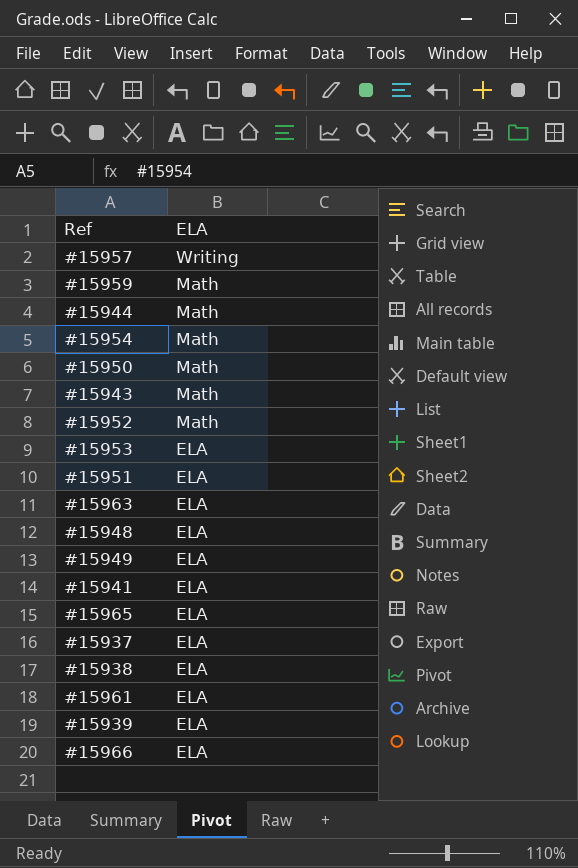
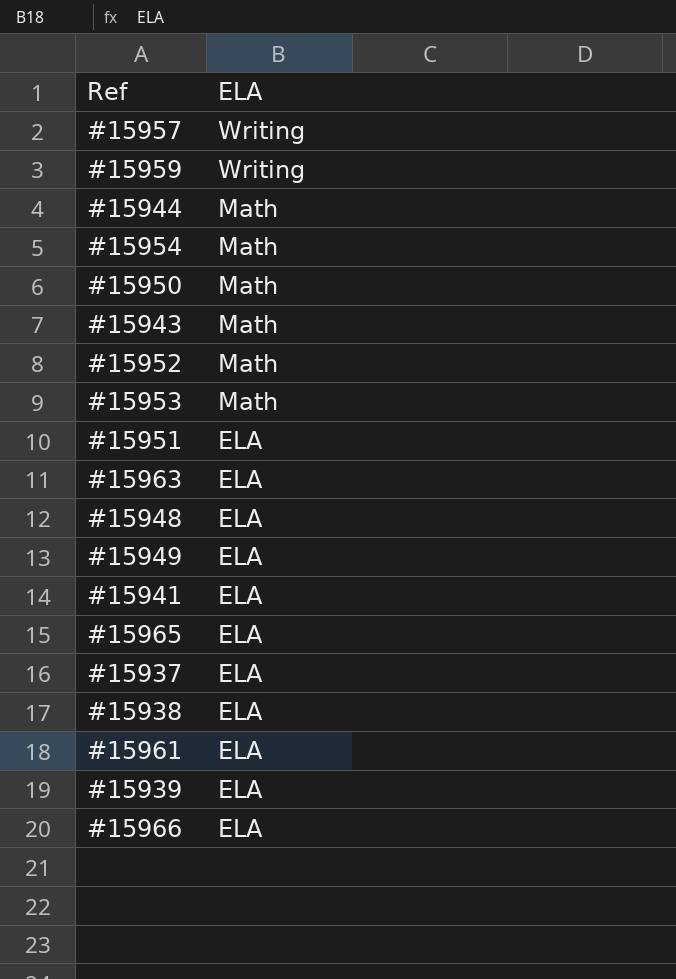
#15959 | ELA: Math -> Writing
#15953 | ELA: ELA -> Math

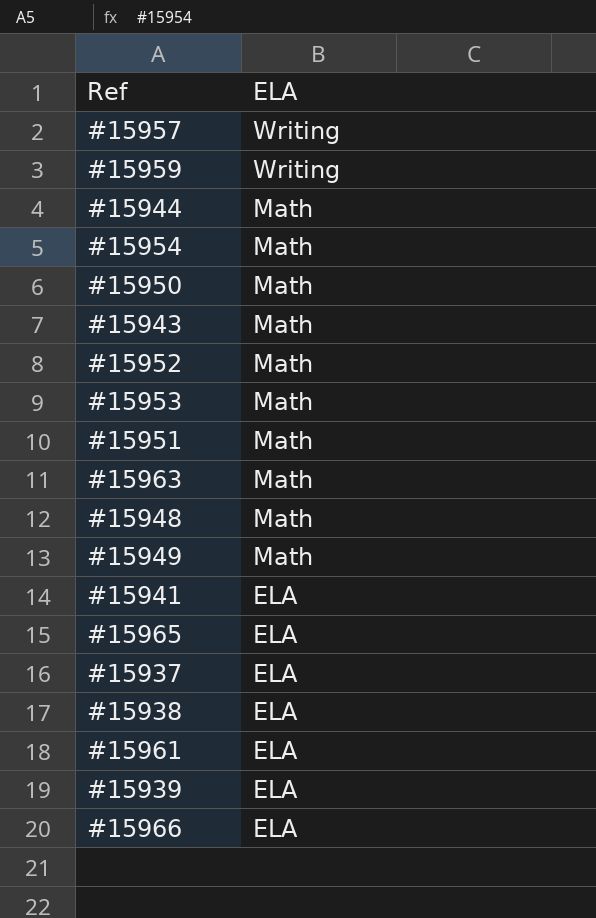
#15951 | ELA: ELA -> Math
#15963 | ELA: ELA -> Math
#15948 | ELA: ELA -> Math
#15949 | ELA: ELA -> Math

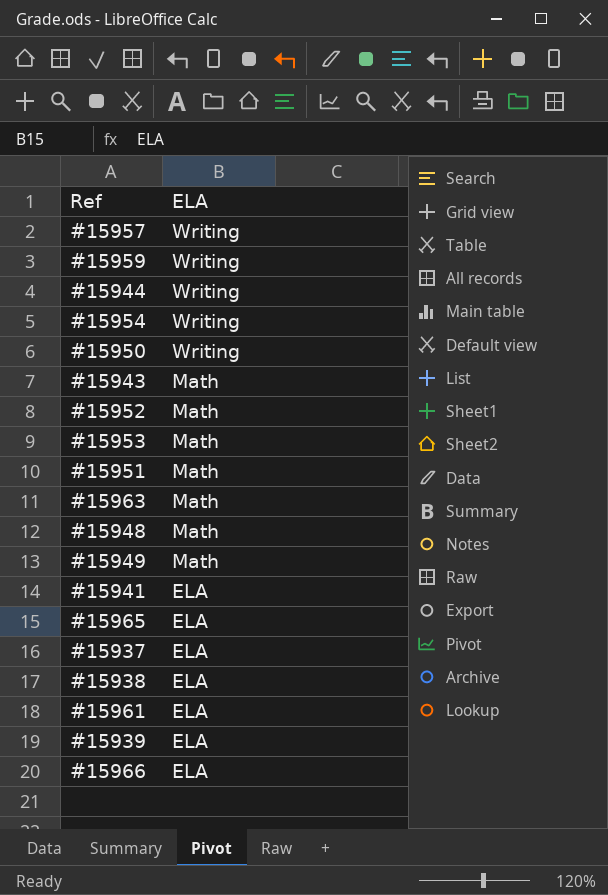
#15944 | ELA: Math -> Writing
#15954 | ELA: Math -> Writing
#15950 | ELA: Math -> Writing

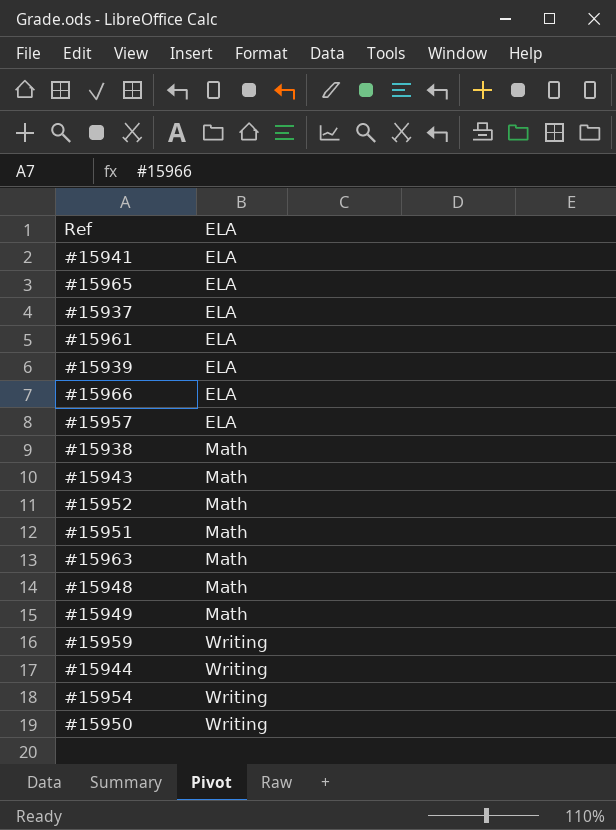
row order: ELA descending -> ELA ascending
row #15953: Math -> none
#15957 | ELA: Writing -> ELA
#15938 | ELA: ELA -> Math

